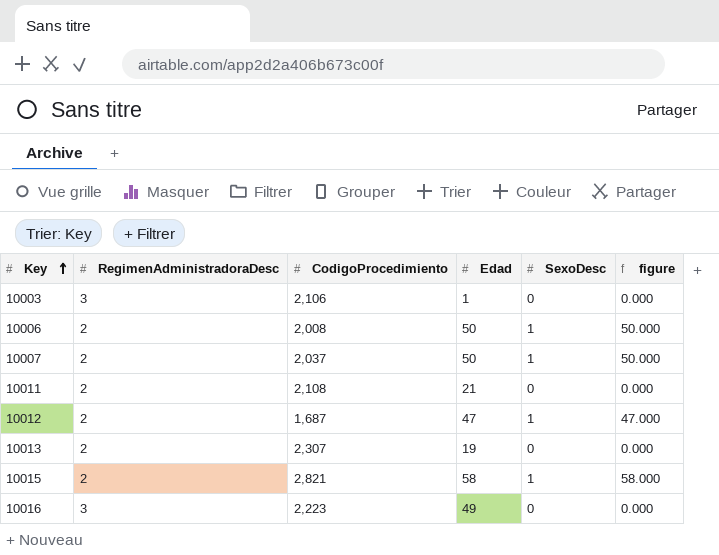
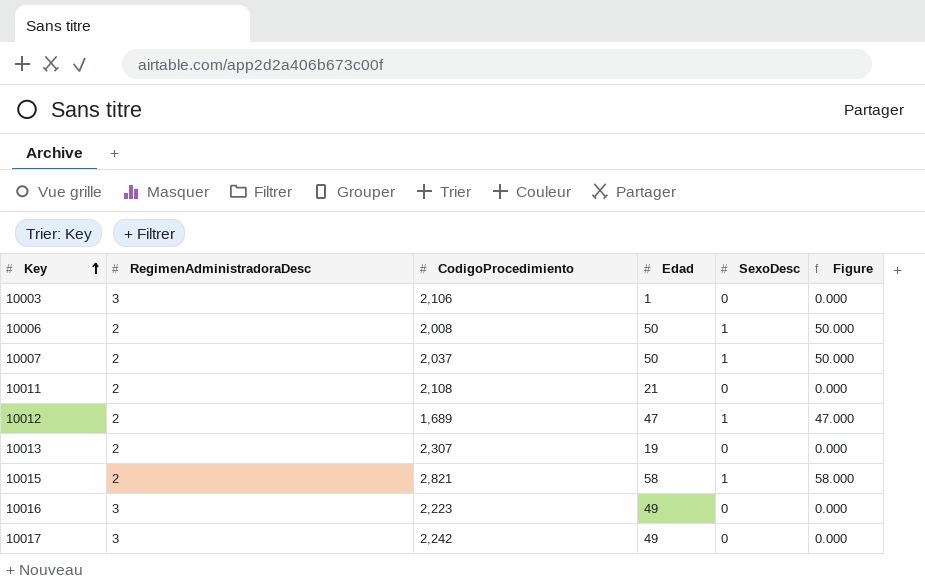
column name: figure -> Figure
10012 | CodigoProcedimiento: 1,687 -> 1,689
row 10017: none -> 3 | 2,242 | 49 | 0 | 0.000

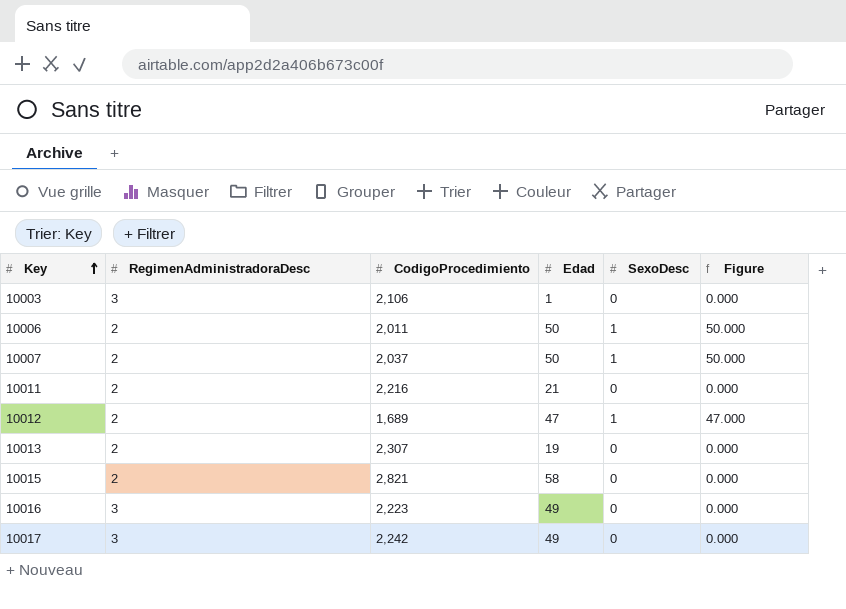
10006 | CodigoProcedimiento: 2,008 -> 2,011
10011 | CodigoProcedimiento: 2,108 -> 2,216
10015 | SexoDesc: 1 -> 0
10015 | Figure: 58.000 -> 0.000

